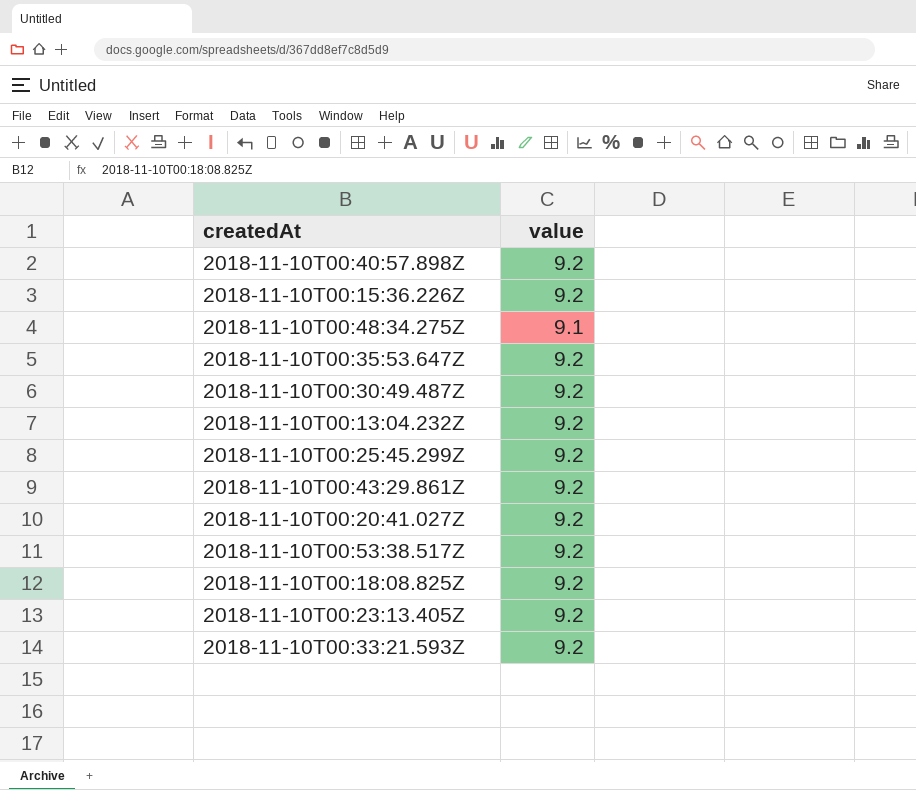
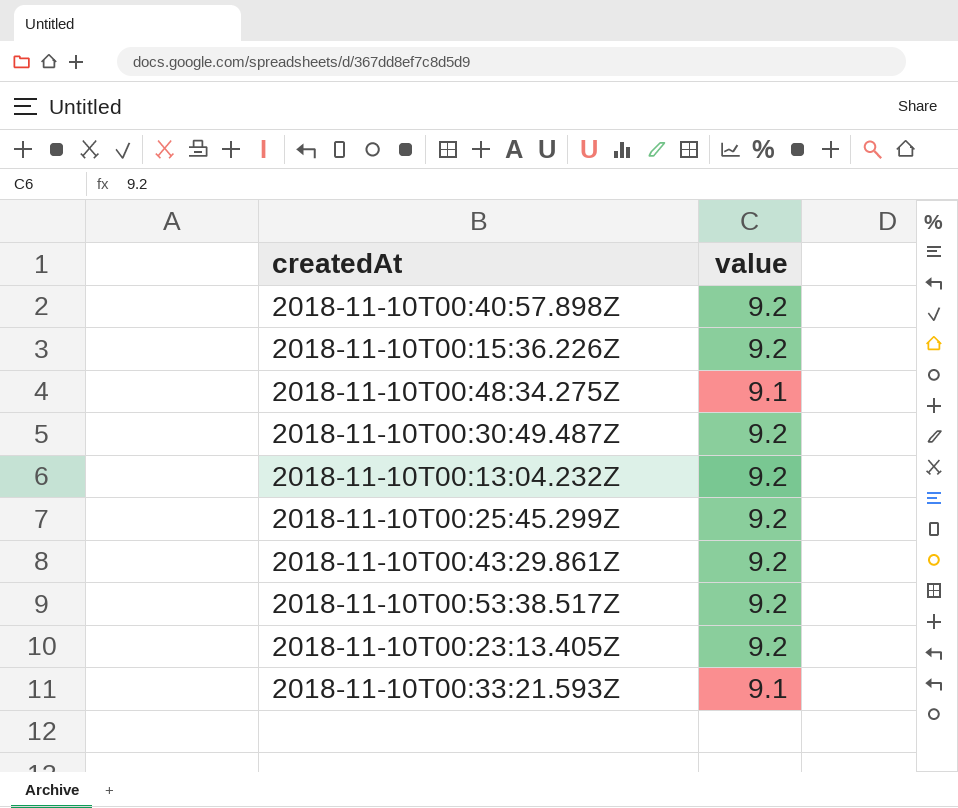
row 2018-11-10T00:35:53.647Z: 9.2 -> none
row 2018-11-10T00:20:41.027Z: 9.2 -> none
row 2018-11-10T00:18:08.825Z: 9.2 -> none
2018-11-10T00:33:21.593Z | value: 9.2 -> 9.1

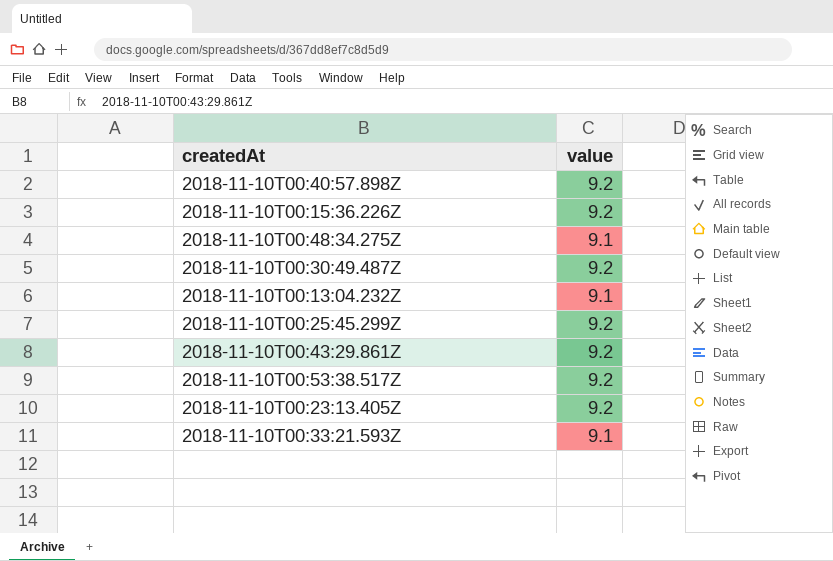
2018-11-10T00:13:04.232Z | value: 9.2 -> 9.1

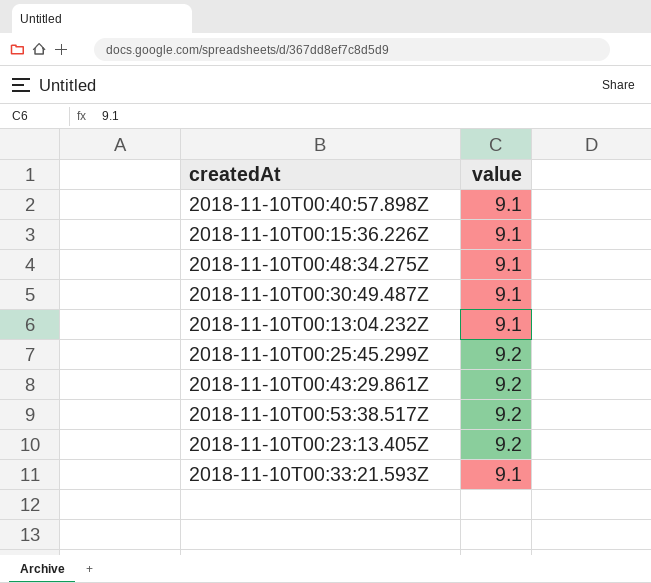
2018-11-10T00:40:57.898Z | value: 9.2 -> 9.1
2018-11-10T00:15:36.226Z | value: 9.2 -> 9.1
2018-11-10T00:30:49.487Z | value: 9.2 -> 9.1

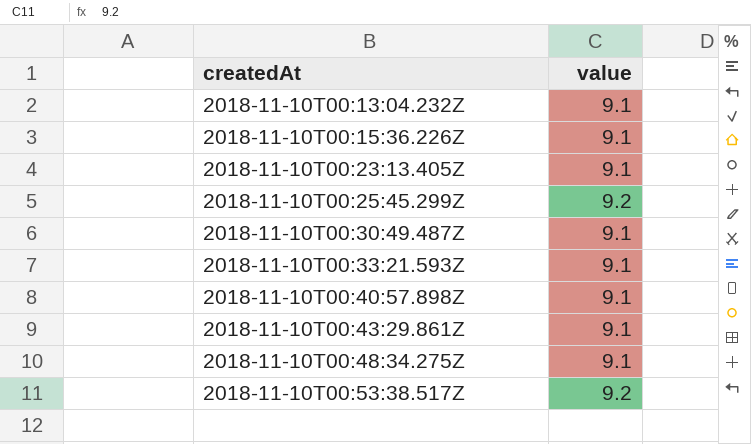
row order: none -> createdAt ascending
2018-11-10T00:23:13.405Z | value: 9.2 -> 9.1
2018-11-10T00:43:29.861Z | value: 9.2 -> 9.1

